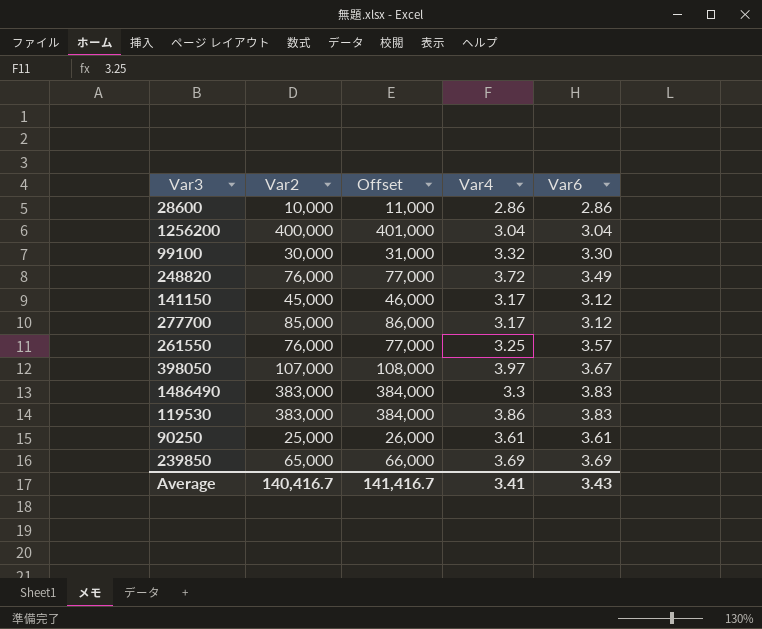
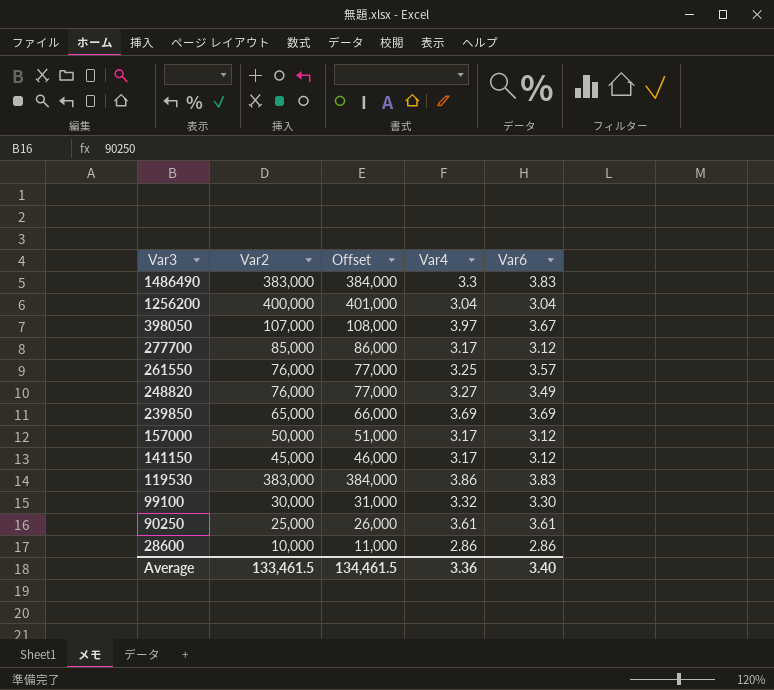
row order: none -> Var3 descending
248820 | Var4: 3.72 -> 3.27
row 157000: none -> 50,000 | 51,000 | 3.17 | 3.12
Average | Var2: 140,416.7 -> 133,461.5
Average | Offset: 141,416.7 -> 134,461.5
Average | Var4: 3.41 -> 3.36
Average | Var6: 3.43 -> 3.40

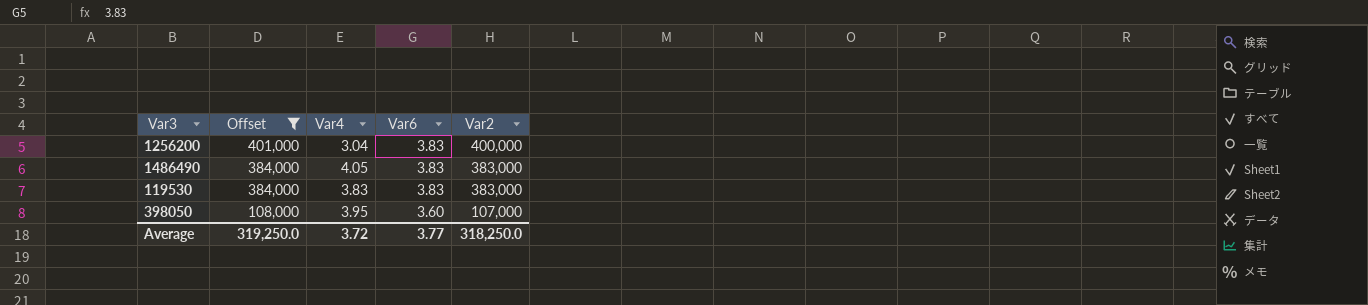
filter: none -> Offset >= 108,000
row order: Var3 descending -> Offset descending
column Var2 | position: 2 -> 5
1256200 | Var6: 3.04 -> 3.83
1486490 | Var4: 3.3 -> 4.05
119530 | Var4: 3.86 -> 3.83
398050 | Var4: 3.97 -> 3.95
398050 | Var6: 3.67 -> 3.60
Average | Offset: 134,461.5 -> 319,250.0
Average | Var4: 3.36 -> 3.72
Average | Var6: 3.40 -> 3.77
Average | Var2: 133,461.5 -> 318,250.0

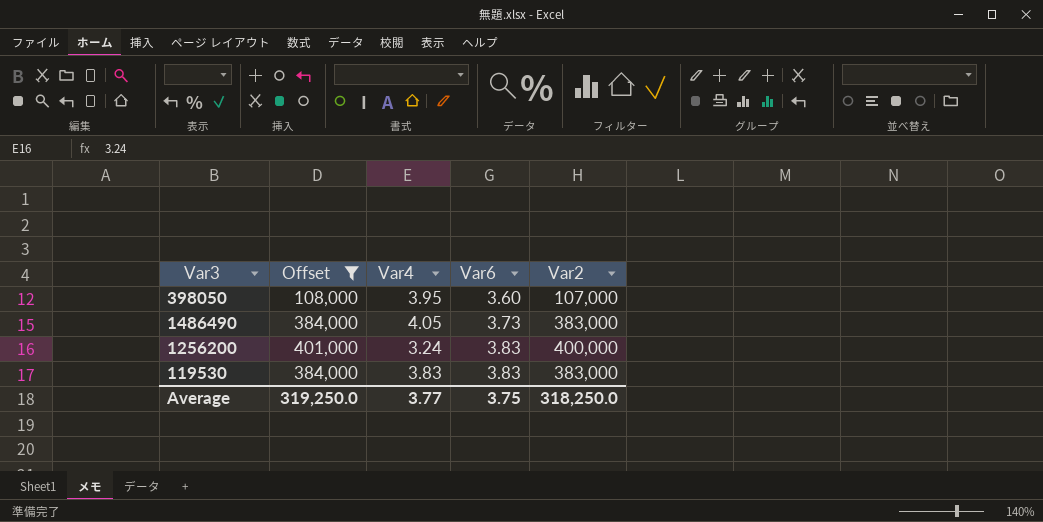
row order: Offset descending -> Var6 ascending
1486490 | Var6: 3.83 -> 3.73
1256200 | Var4: 3.04 -> 3.24
Average | Var4: 3.72 -> 3.77
Average | Var6: 3.77 -> 3.75

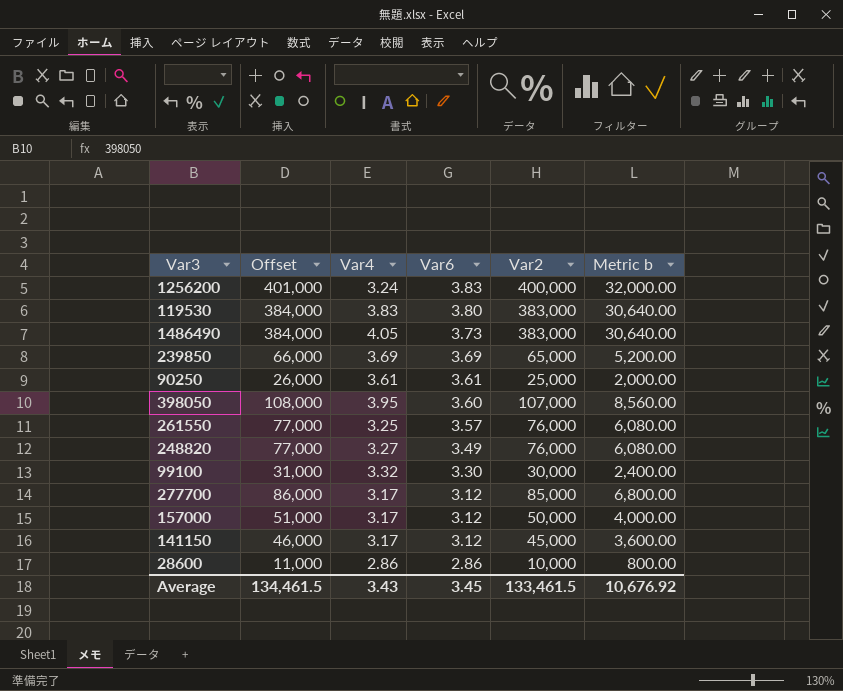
filter: Offset >= 108,000 -> none
row order: Var6 ascending -> Var6 descending
column Metric b | formula: none -> [Var2] * 0.08
119530 | Var6: 3.83 -> 3.80
Average | Offset: 319,250.0 -> 134,461.5
Average | Var4: 3.77 -> 3.43
Average | Var6: 3.75 -> 3.45
Average | Var2: 318,250.0 -> 133,461.5

